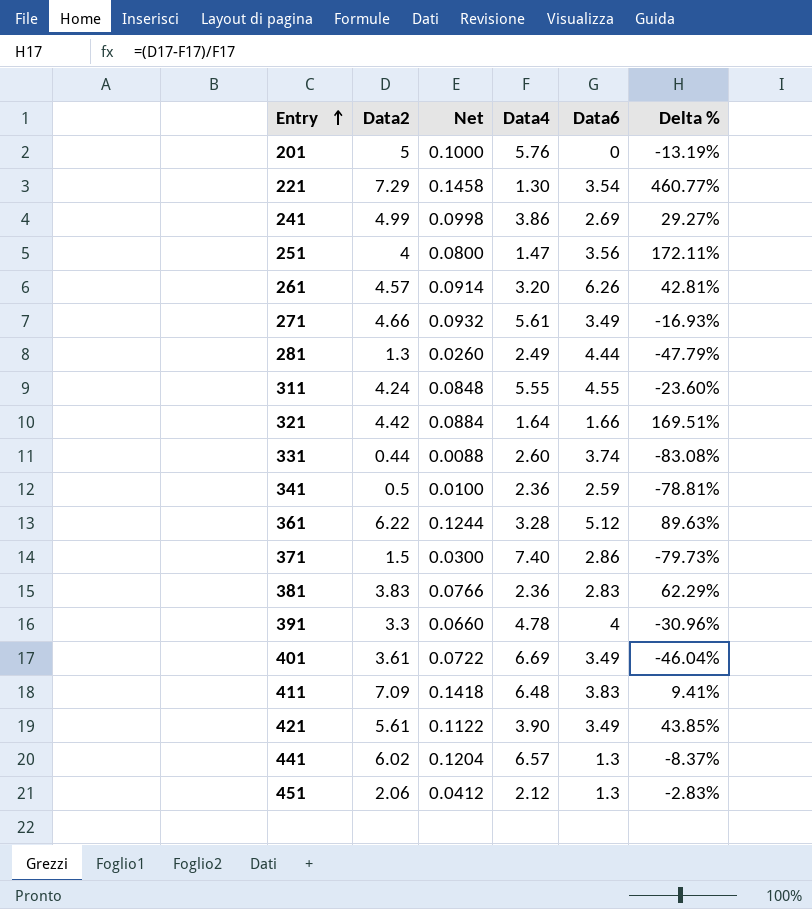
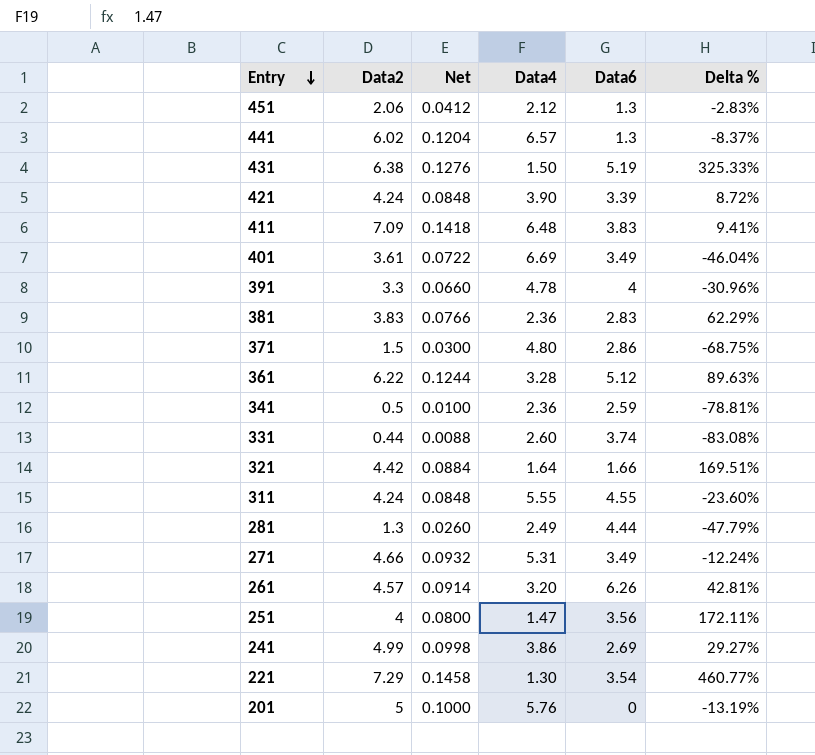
row order: Entry ascending -> Entry descending
row 431: none -> 6.38 | 0.1276 | 1.50 | 5.19 | 325.33%
421 | Data2: 5.61 -> 4.24
421 | Net: 0.1122 -> 0.0848
421 | Data6: 3.49 -> 3.39
421 | Delta %: 43.85% -> 8.72%
371 | Data4: 7.40 -> 4.80
371 | Delta %: -79.73% -> -68.75%
271 | Data4: 5.61 -> 5.31
271 | Delta %: -16.93% -> -12.24%

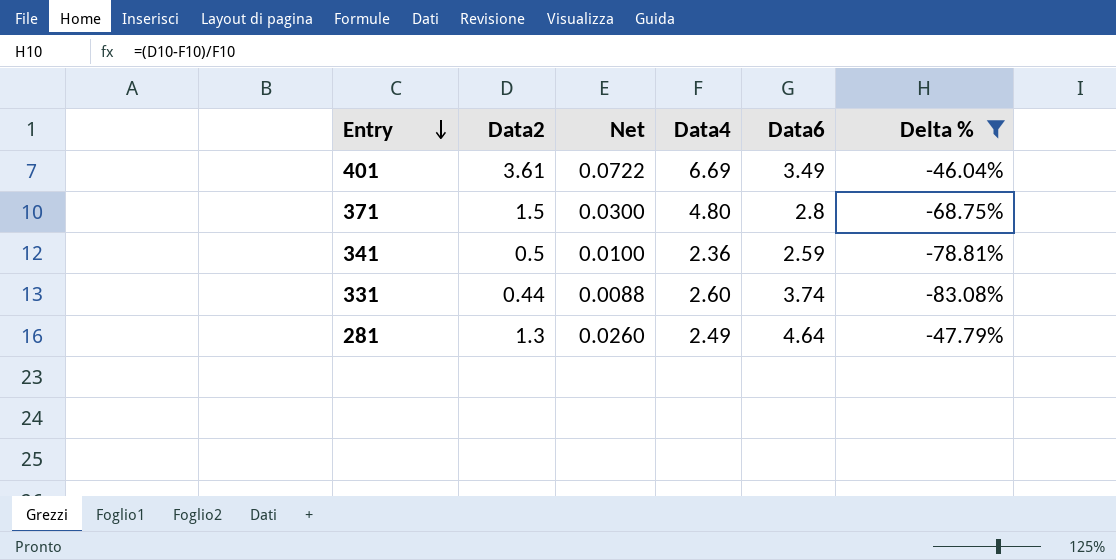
filter: none -> Delta % <= -46.04%
371 | Data6: 2.86 -> 2.8
281 | Data6: 4.44 -> 4.64

